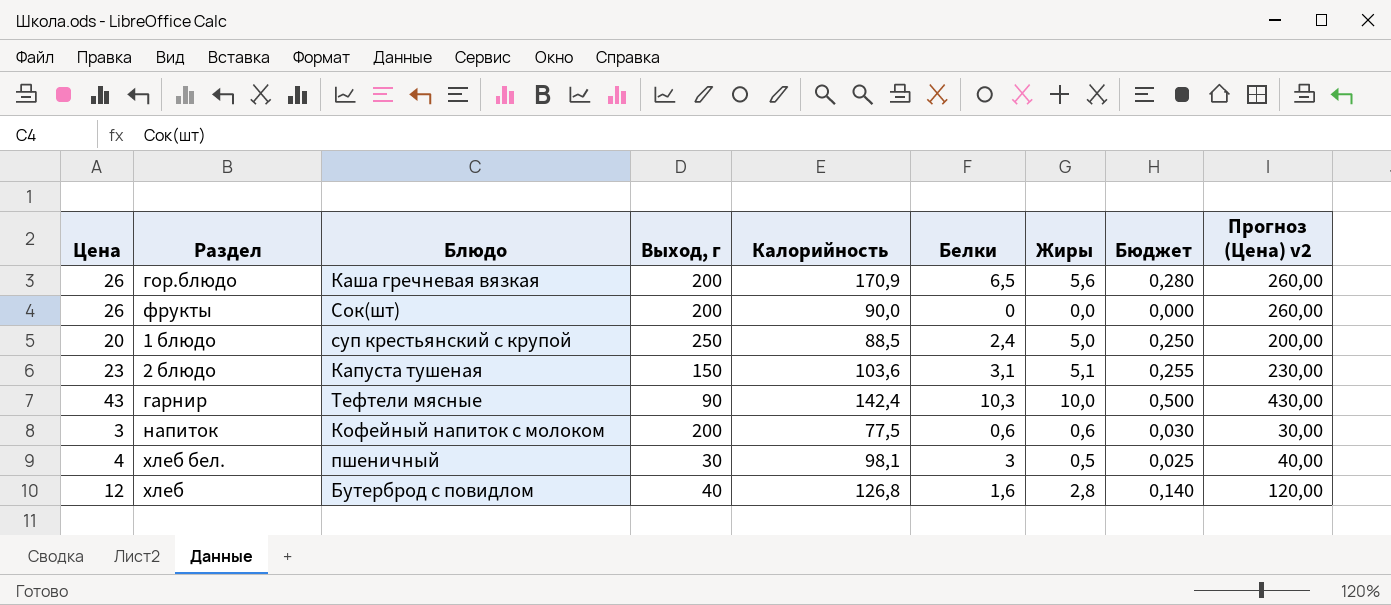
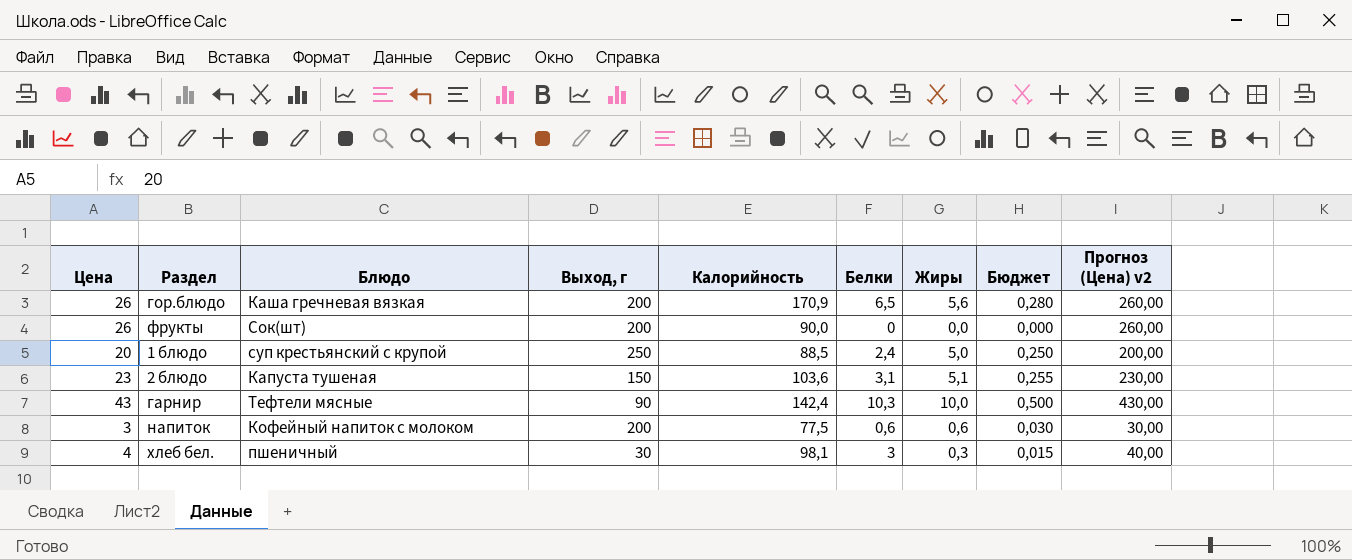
row хлеб: 12 | Бутерброд с повидлом | 40 | 126,8 | 1,6 | 2,8 | 0,140 | 120,00 -> none
хлеб бел. | Жиры: 0,5 -> 0,3
хлеб бел. | Бюджет: 0,025 -> 0,015

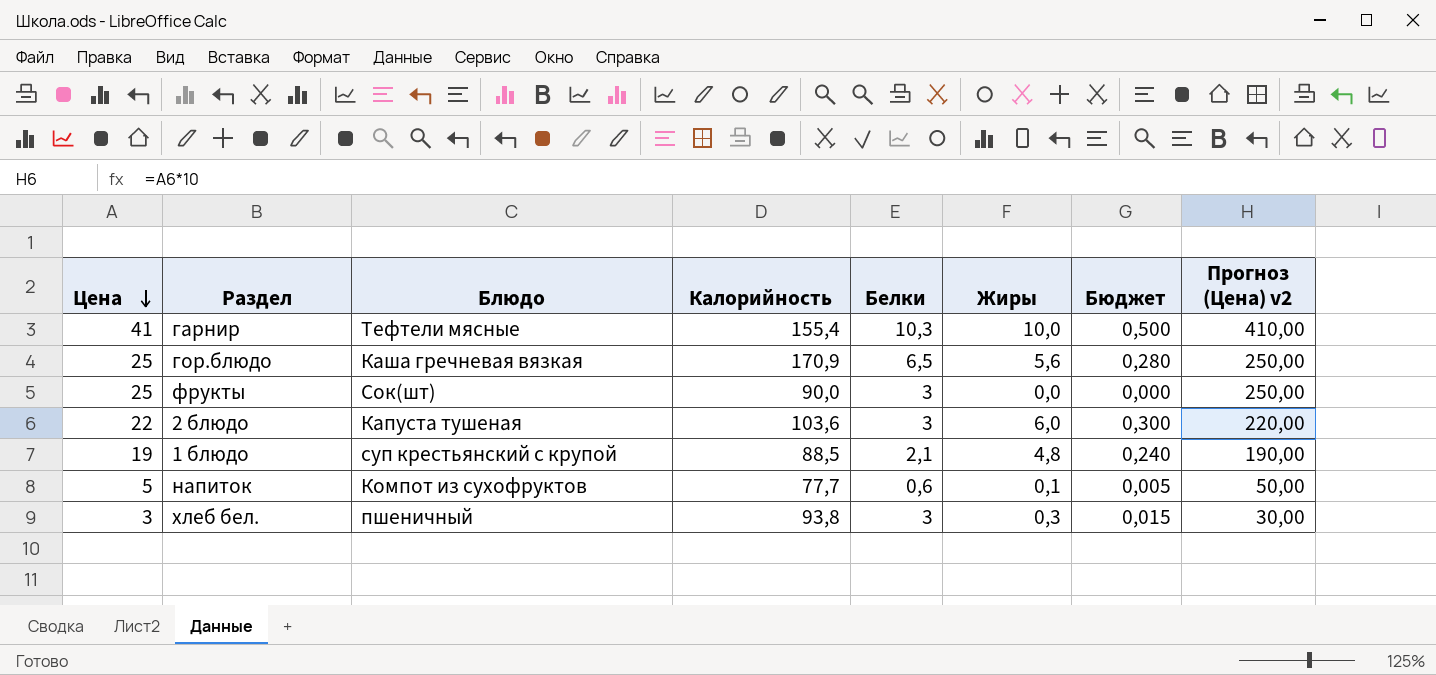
row order: none -> Цена descending
column Выход, г | position: 4 -> none
гарнир | Цена: 43 -> 41
гарнир | Калорийность: 142,4 -> 155,4
гарнир | Прогноз (Цена) v2: 430,00 -> 410,00
гор.блюдо | Цена: 26 -> 25
гор.блюдо | Прогноз (Цена) v2: 260,00 -> 250,00
фрукты | Цена: 26 -> 25
фрукты | Белки: 0 -> 3
фрукты | Прогноз (Цена) v2: 260,00 -> 250,00
2 блюдо | Цена: 23 -> 22
2 блюдо | Белки: 3,1 -> 3
2 блюдо | Жиры: 5,1 -> 6,0
2 блюдо | Бюджет: 0,255 -> 0,300
2 блюдо | Прогноз (Цена) v2: 230,00 -> 220,00
1 блюдо | Цена: 20 -> 19
1 блюдо | Белки: 2,4 -> 2,1
1 блюдо | Жиры: 5,0 -> 4,8
1 блюдо | Бюджет: 0,250 -> 0,240
1 блюдо | Прогноз (Цена) v2: 200,00 -> 190,00
напиток | Цена: 3 -> 5
напиток | Блюдо: Кофейный напиток с молоком -> Компот из сухофруктов
напиток | Калорийность: 77,5 -> 77,7
напиток | Жиры: 0,6 -> 0,1
напиток | Бюджет: 0,030 -> 0,005
напиток | Прогноз (Цена) v2: 30,00 -> 50,00
хлеб бел. | Цена: 4 -> 3
хлеб бел. | Калорийность: 98,1 -> 93,8
хлеб бел. | Прогноз (Цена) v2: 40,00 -> 30,00

